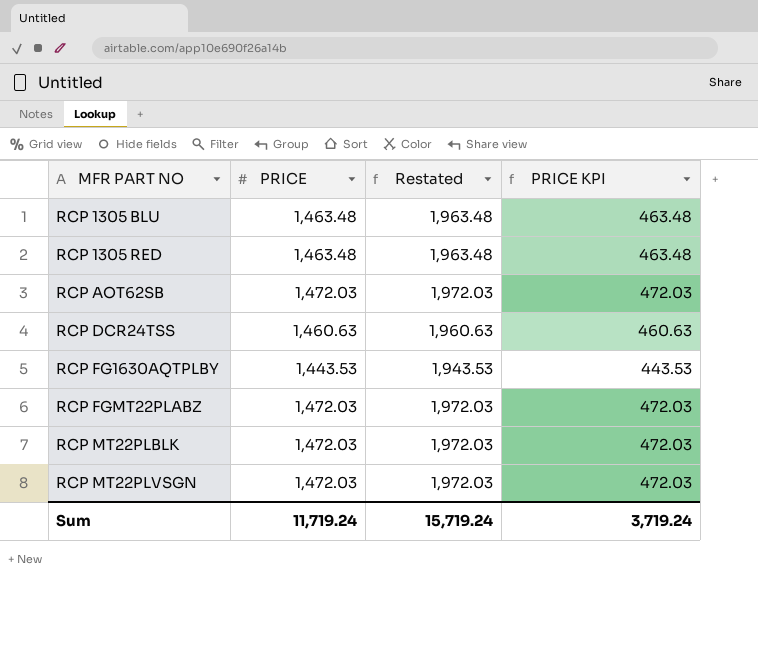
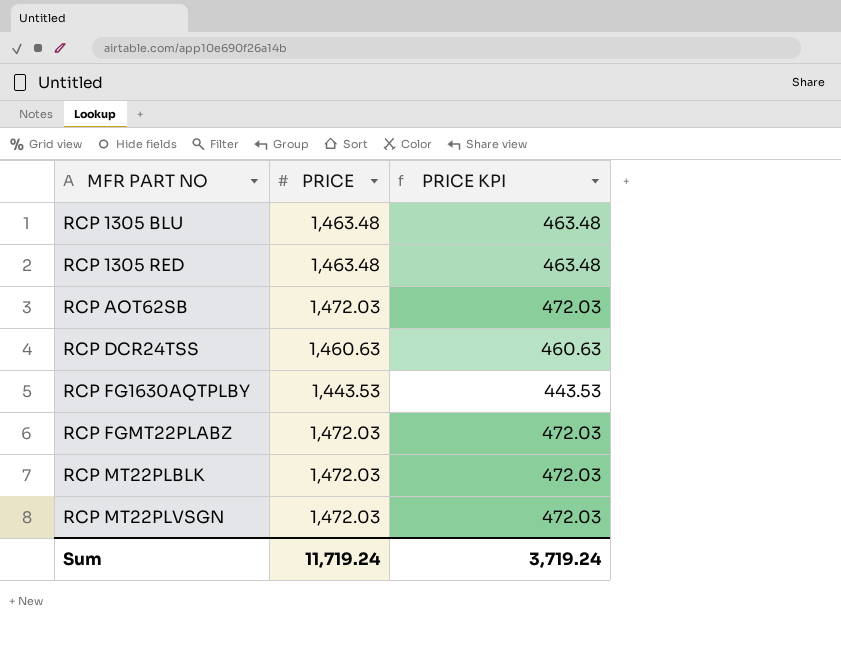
column Restated | formula: [PRICE] + 500 -> none

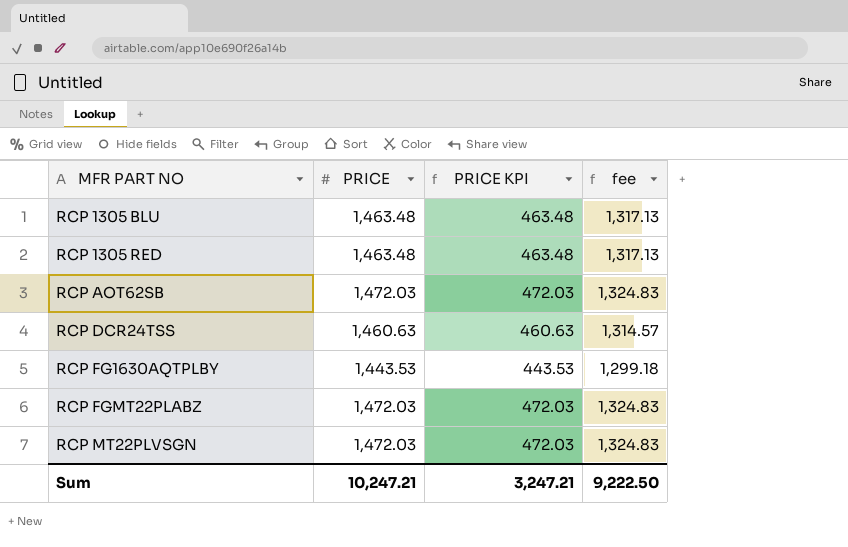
column fee | formula: none -> [PRICE] * 0.9
row RCP MT22PLBLK: 1,472.03 | 472.03 -> none
Sum | PRICE: 11,719.24 -> 10,247.21
Sum | PRICE KPI: 3,719.24 -> 3,247.21

